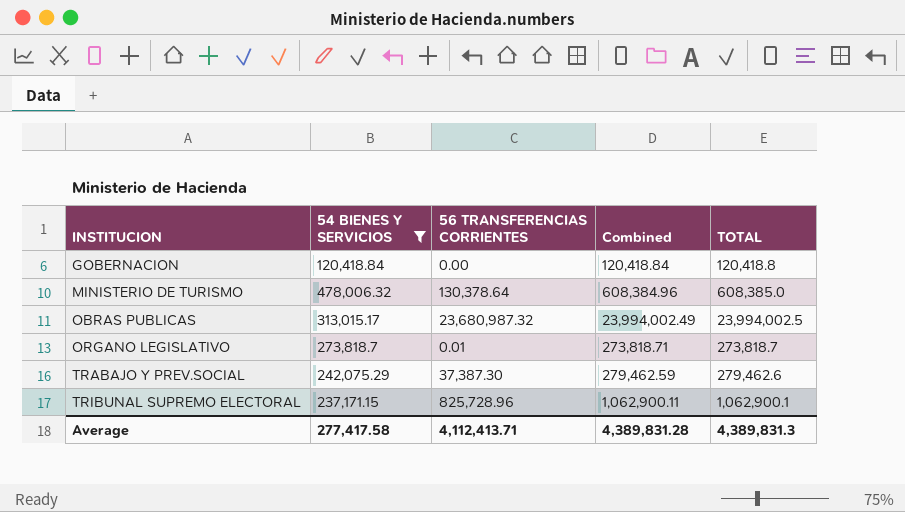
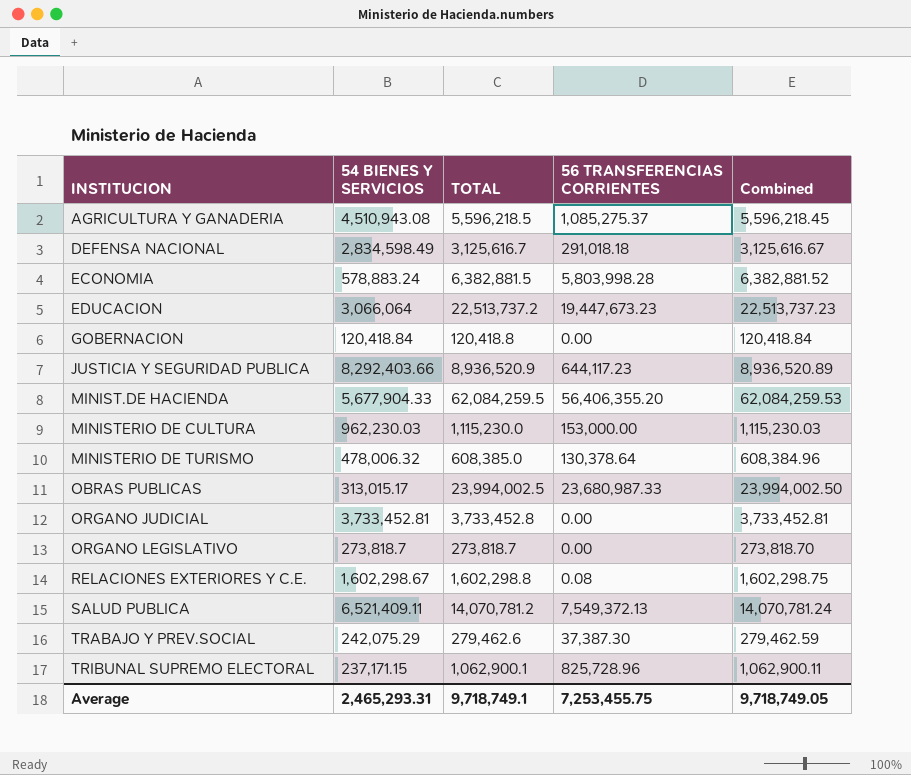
filter: 54 BIENES Y SERVICIOS <= 478,006.32 -> none
column TOTAL | position: 5 -> 3
OBRAS PUBLICAS | 56 TRANSFERENCIAS CORRIENTES: 23,680,987.32 -> 23,680,987.33
OBRAS PUBLICAS | Combined: 23,994,002.49 -> 23,994,002.50
ORGANO LEGISLATIVO | 56 TRANSFERENCIAS CORRIENTES: 0.01 -> 0.00
ORGANO LEGISLATIVO | Combined: 273,818.71 -> 273,818.70
Average | 54 BIENES Y SERVICIOS: 277,417.58 -> 2,465,293.31
Average | TOTAL: 4,389,831.3 -> 9,718,749.1
Average | 56 TRANSFERENCIAS CORRIENTES: 4,112,413.71 -> 7,253,455.75
Average | Combined: 4,389,831.28 -> 9,718,749.05

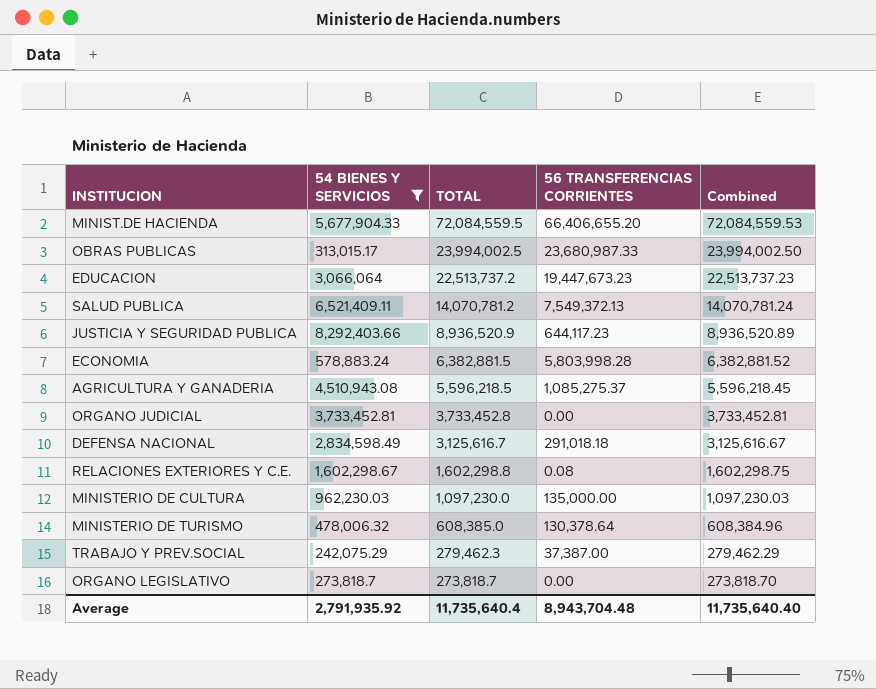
filter: none -> 54 BIENES Y SERVICIOS >= 242,075.29
row order: INSTITUCION ascending -> TOTAL descending
MINIST.DE HACIENDA | TOTAL: 62,084,259.5 -> 72,084,559.5
MINIST.DE HACIENDA | 56 TRANSFERENCIAS CORRIENTES: 56,406,355.20 -> 66,406,655.20
MINIST.DE HACIENDA | Combined: 62,084,259.53 -> 72,084,559.53
MINISTERIO DE CULTURA | TOTAL: 1,115,230.0 -> 1,097,230.0
MINISTERIO DE CULTURA | 56 TRANSFERENCIAS CORRIENTES: 153,000.00 -> 135,000.00
MINISTERIO DE CULTURA | Combined: 1,115,230.03 -> 1,097,230.03
TRABAJO Y PREV.SOCIAL | TOTAL: 279,462.6 -> 279,462.3
TRABAJO Y PREV.SOCIAL | 56 TRANSFERENCIAS CORRIENTES: 37,387.30 -> 37,387.00
TRABAJO Y PREV.SOCIAL | Combined: 279,462.59 -> 279,462.29
Average | 54 BIENES Y SERVICIOS: 2,465,293.31 -> 2,791,935.92
Average | TOTAL: 9,718,749.1 -> 11,735,640.4
Average | 56 TRANSFERENCIAS CORRIENTES: 7,253,455.75 -> 8,943,704.48
Average | Combined: 9,718,749.05 -> 11,735,640.40

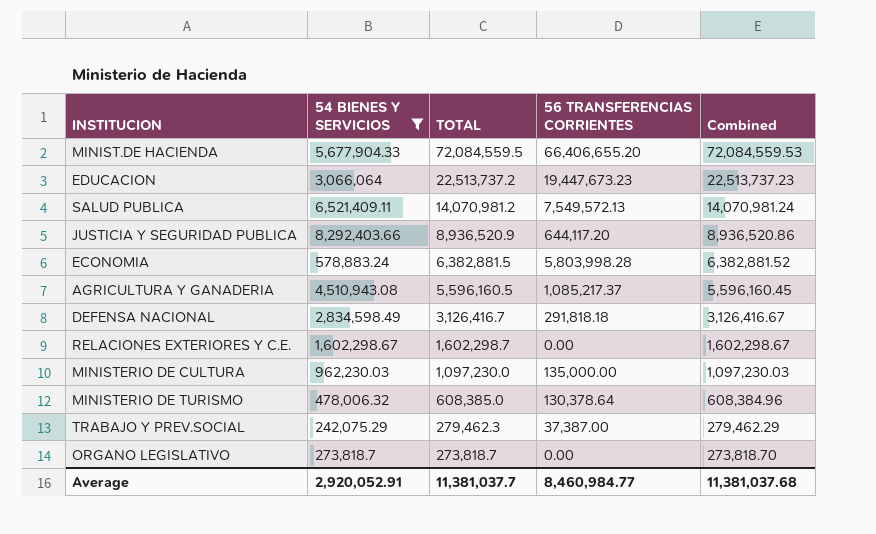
row OBRAS PUBLICAS: 313,015.17 | 23,994,002.5 | 23,680,987.33 | 23,994,002.50 -> none
row ORGANO JUDICIAL: 3,733,452.81 | 3,733,452.8 | 0.00 | 3,733,452.81 -> none
SALUD PUBLICA | TOTAL: 14,070,781.2 -> 14,070,981.2
SALUD PUBLICA | 56 TRANSFERENCIAS CORRIENTES: 7,549,372.13 -> 7,549,572.13
SALUD PUBLICA | Combined: 14,070,781.24 -> 14,070,981.24
JUSTICIA Y SEGURIDAD PUBLICA | 56 TRANSFERENCIAS CORRIENTES: 644,117.23 -> 644,117.20
JUSTICIA Y SEGURIDAD PUBLICA | Combined: 8,936,520.89 -> 8,936,520.86
AGRICULTURA Y GANADERIA | TOTAL: 5,596,218.5 -> 5,596,160.5
AGRICULTURA Y GANADERIA | 56 TRANSFERENCIAS CORRIENTES: 1,085,275.37 -> 1,085,217.37
AGRICULTURA Y GANADERIA | Combined: 5,596,218.45 -> 5,596,160.45
DEFENSA NACIONAL | TOTAL: 3,125,616.7 -> 3,126,416.7
DEFENSA NACIONAL | 56 TRANSFERENCIAS CORRIENTES: 291,018.18 -> 291,818.18
DEFENSA NACIONAL | Combined: 3,125,616.67 -> 3,126,416.67
RELACIONES EXTERIORES Y C.E. | TOTAL: 1,602,298.8 -> 1,602,298.7
RELACIONES EXTERIORES Y C.E. | 56 TRANSFERENCIAS CORRIENTES: 0.08 -> 0.00
RELACIONES EXTERIORES Y C.E. | Combined: 1,602,298.75 -> 1,602,298.67
Average | 54 BIENES Y SERVICIOS: 2,791,935.92 -> 2,920,052.91
Average | TOTAL: 11,735,640.4 -> 11,381,037.7
Average | 56 TRANSFERENCIAS CORRIENTES: 8,943,704.48 -> 8,460,984.77
Average | Combined: 11,735,640.40 -> 11,381,037.68

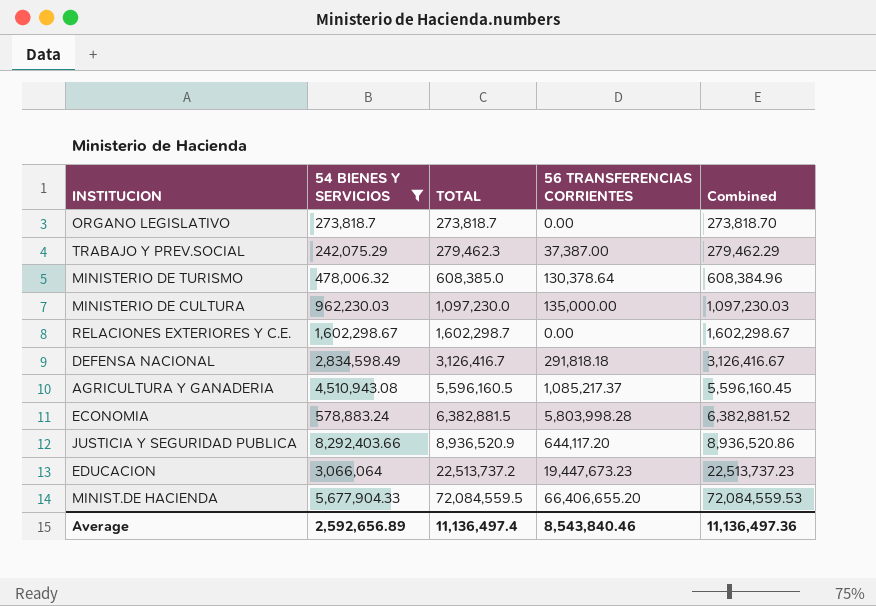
row order: TOTAL descending -> TOTAL ascending
row SALUD PUBLICA: 6,521,409.11 | 14,070,981.2 | 7,549,572.13 | 14,070,981.24 -> none
Average | 54 BIENES Y SERVICIOS: 2,920,052.91 -> 2,592,656.89
Average | TOTAL: 11,381,037.7 -> 11,136,497.4
Average | 56 TRANSFERENCIAS CORRIENTES: 8,460,984.77 -> 8,543,840.46
Average | Combined: 11,381,037.68 -> 11,136,497.36

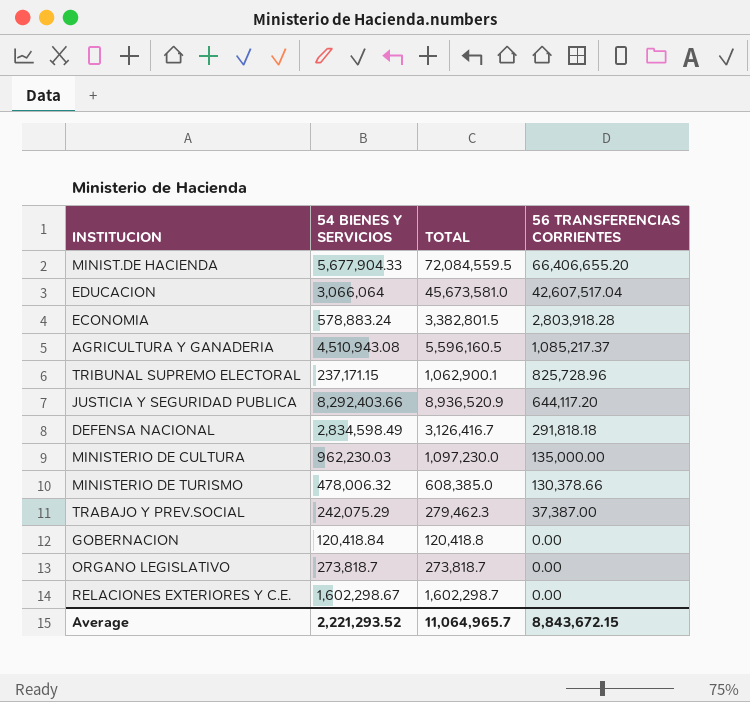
filter: 54 BIENES Y SERVICIOS >= 242,075.29 -> none
row order: TOTAL ascending -> 56 TRANSFERENCIAS CORRIENTES descending
column Combined | formula: [54 BIENES Y SERVICIOS] + [56 TRANSFERENCIAS CORRIENTES] -> none
EDUCACION | TOTAL: 22,513,737.2 -> 45,673,581.0
EDUCACION | 56 TRANSFERENCIAS CORRIENTES: 19,447,673.23 -> 42,607,517.04
ECONOMIA | TOTAL: 6,382,881.5 -> 3,382,801.5
ECONOMIA | 56 TRANSFERENCIAS CORRIENTES: 5,803,998.28 -> 2,803,918.28
MINISTERIO DE TURISMO | 56 TRANSFERENCIAS CORRIENTES: 130,378.64 -> 130,378.66
Average | 54 BIENES Y SERVICIOS: 2,592,656.89 -> 2,221,293.52
Average | TOTAL: 11,136,497.4 -> 11,064,965.7
Average | 56 TRANSFERENCIAS CORRIENTES: 8,543,840.46 -> 8,843,672.15

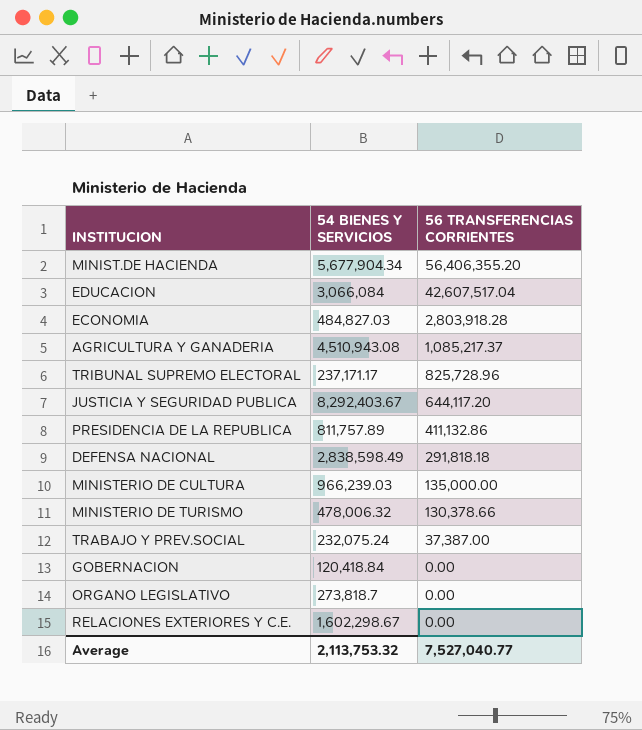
column TOTAL | formula: [54 BIENES Y SERVICIOS] + [56 TRANSFERENCIAS CORRIENTES] -> none
MINIST.DE HACIENDA | 54 BIENES Y SERVICIOS: 5,677,904.33 -> 5,677,904.34
MINIST.DE HACIENDA | 56 TRANSFERENCIAS CORRIENTES: 66,406,655.20 -> 56,406,355.20
EDUCACION | 54 BIENES Y SERVICIOS: 3,066,064 -> 3,066,084
ECONOMIA | 54 BIENES Y SERVICIOS: 578,883.24 -> 484,827.03
TRIBUNAL SUPREMO ELECTORAL | 54 BIENES Y SERVICIOS: 237,171.15 -> 237,171.17
JUSTICIA Y SEGURIDAD PUBLICA | 54 BIENES Y SERVICIOS: 8,292,403.66 -> 8,292,403.67
row PRESIDENCIA DE LA REPUBLICA: none -> 811,757.89 | 411,132.86
DEFENSA NACIONAL | 54 BIENES Y SERVICIOS: 2,834,598.49 -> 2,838,598.49
MINISTERIO DE CULTURA | 54 BIENES Y SERVICIOS: 962,230.03 -> 966,239.03
TRABAJO Y PREV.SOCIAL | 54 BIENES Y SERVICIOS: 242,075.29 -> 232,075.24
Average | 54 BIENES Y SERVICIOS: 2,221,293.52 -> 2,113,753.32
Average | 56 TRANSFERENCIAS CORRIENTES: 8,843,672.15 -> 7,527,040.77

